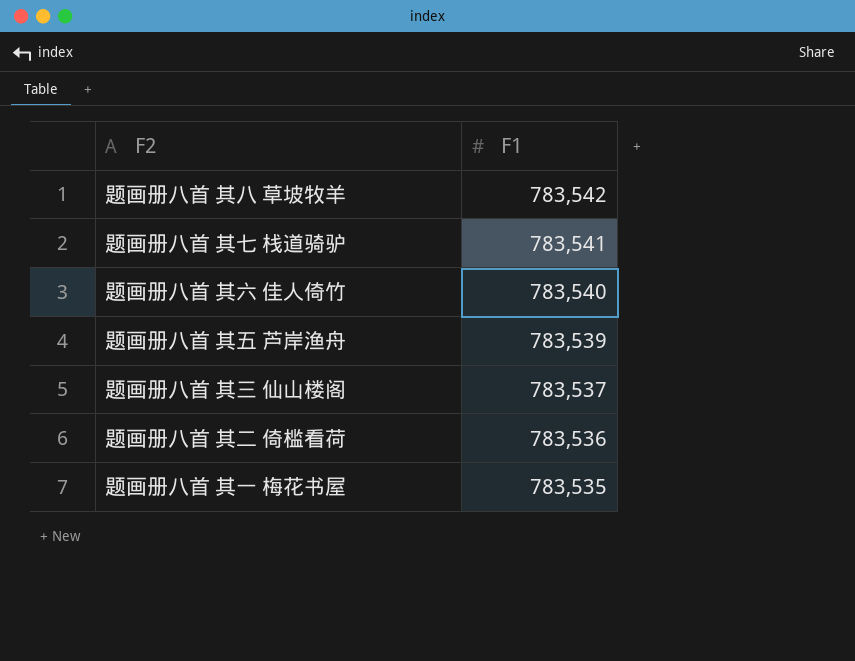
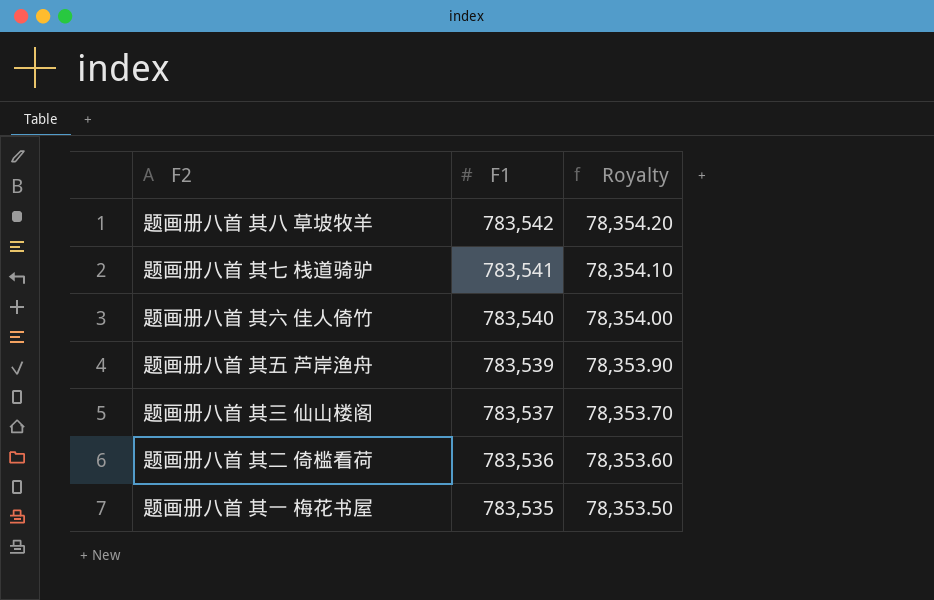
column Royalty | formula: none -> [F1] * 0.1

